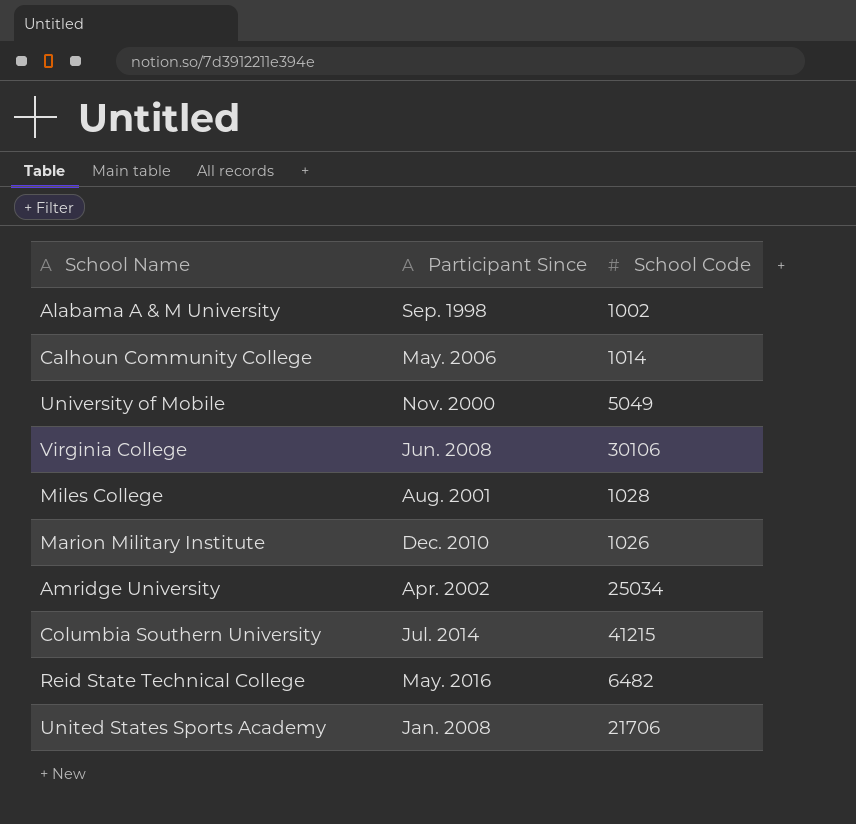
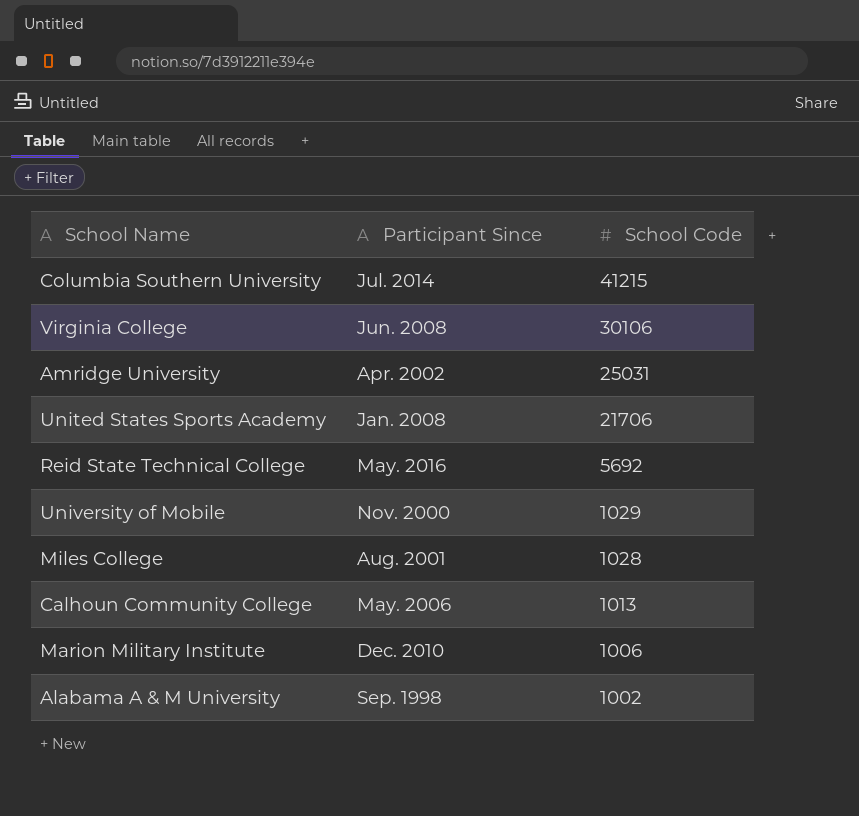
row order: none -> School Code descending
Amridge University | School Code: 25034 -> 25031
Reid State Technical College | School Code: 6482 -> 5692
University of Mobile | School Code: 5049 -> 1029
Calhoun Community College | School Code: 1014 -> 1013
Marion Military Institute | School Code: 1026 -> 1006

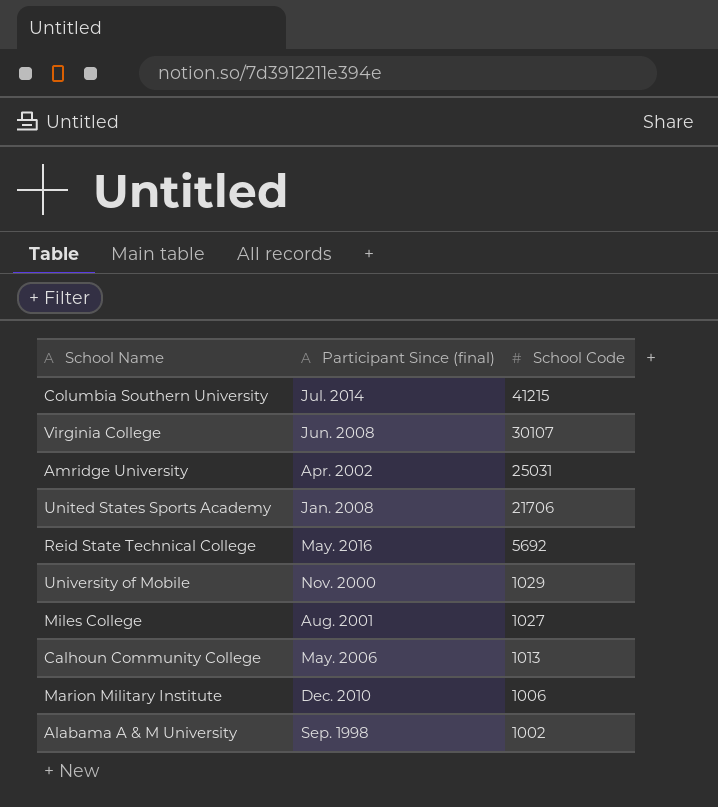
column name: Participant Since -> Participant Since (final)
Virginia College | School Code: 30106 -> 30107
Miles College | School Code: 1028 -> 1027

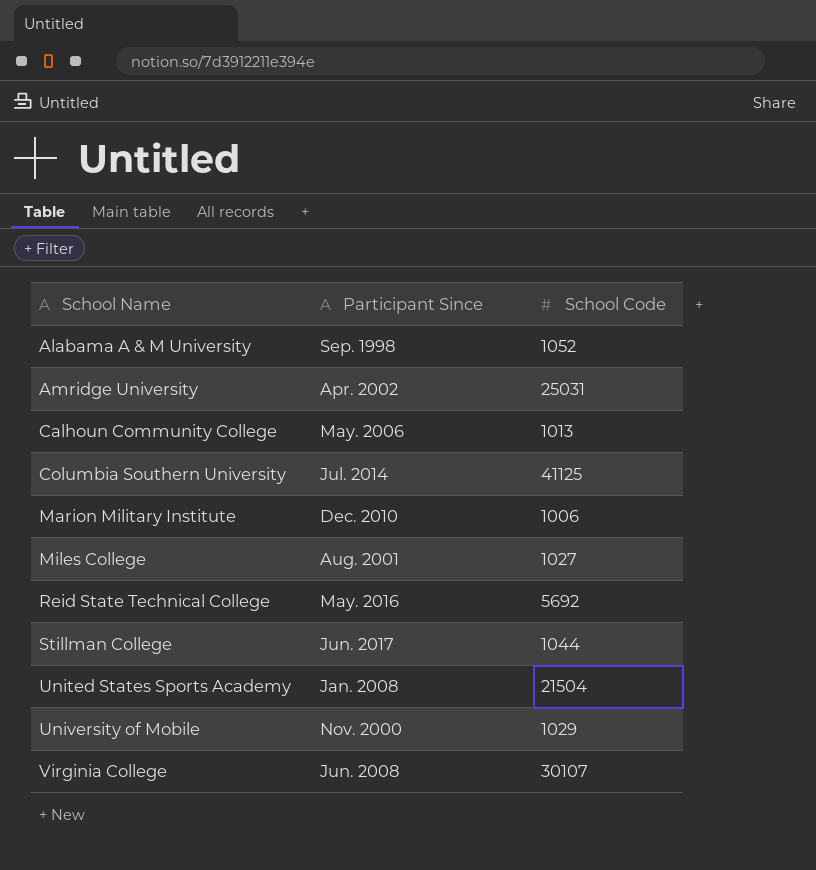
row order: School Code descending -> School Name ascending
column name: Participant Since (final) -> Participant Since
Alabama A & M University | School Code: 1002 -> 1052
Columbia Southern University | School Code: 41215 -> 41125
row Stillman College: none -> Jun. 2017 | 1044
United States Sports Academy | School Code: 21706 -> 21504

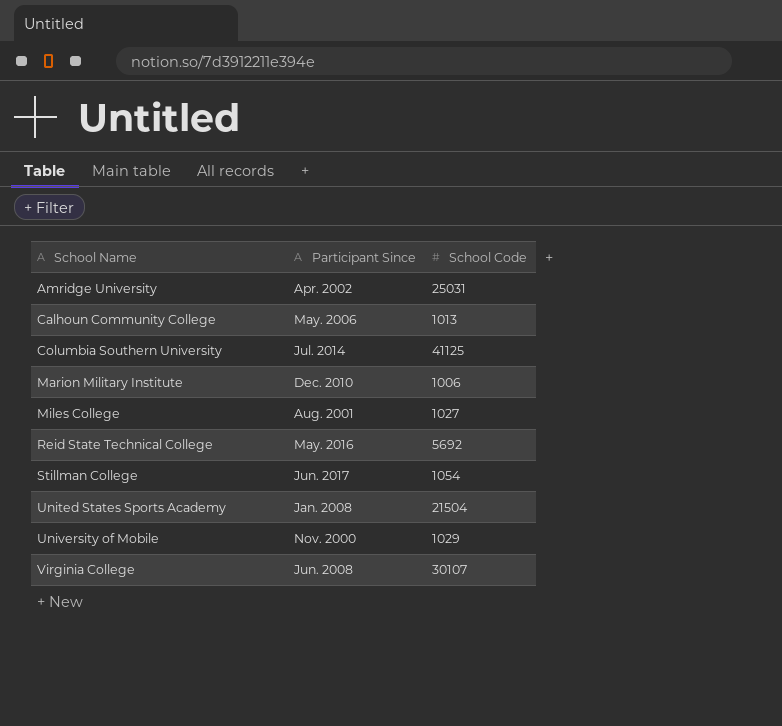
row Alabama A & M University: Sep. 1998 | 1052 -> none
Stillman College | School Code: 1044 -> 1054

